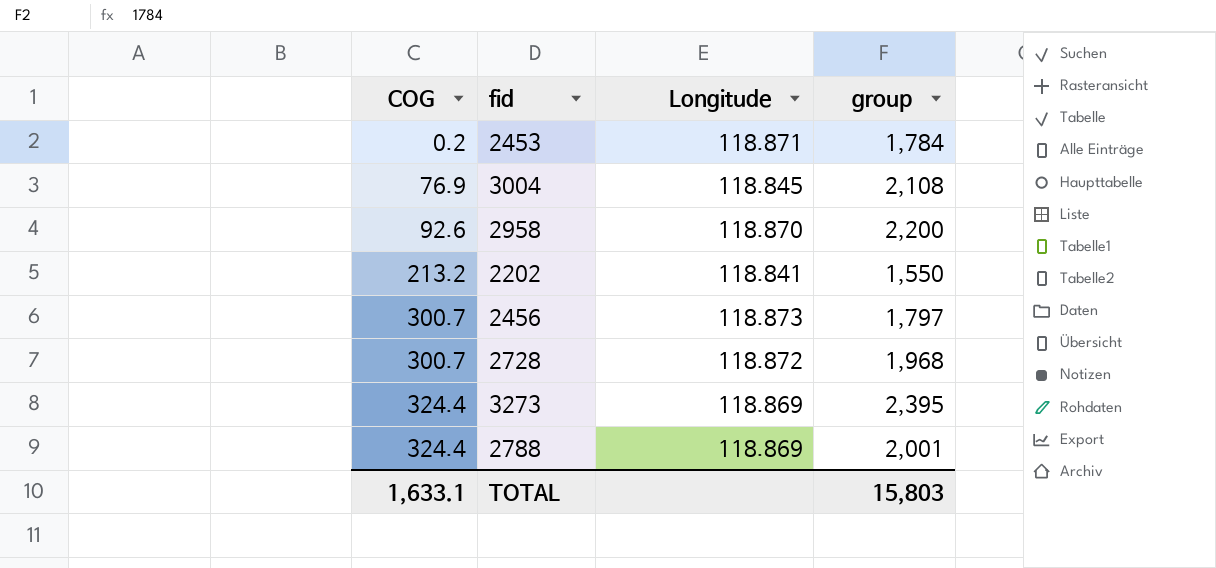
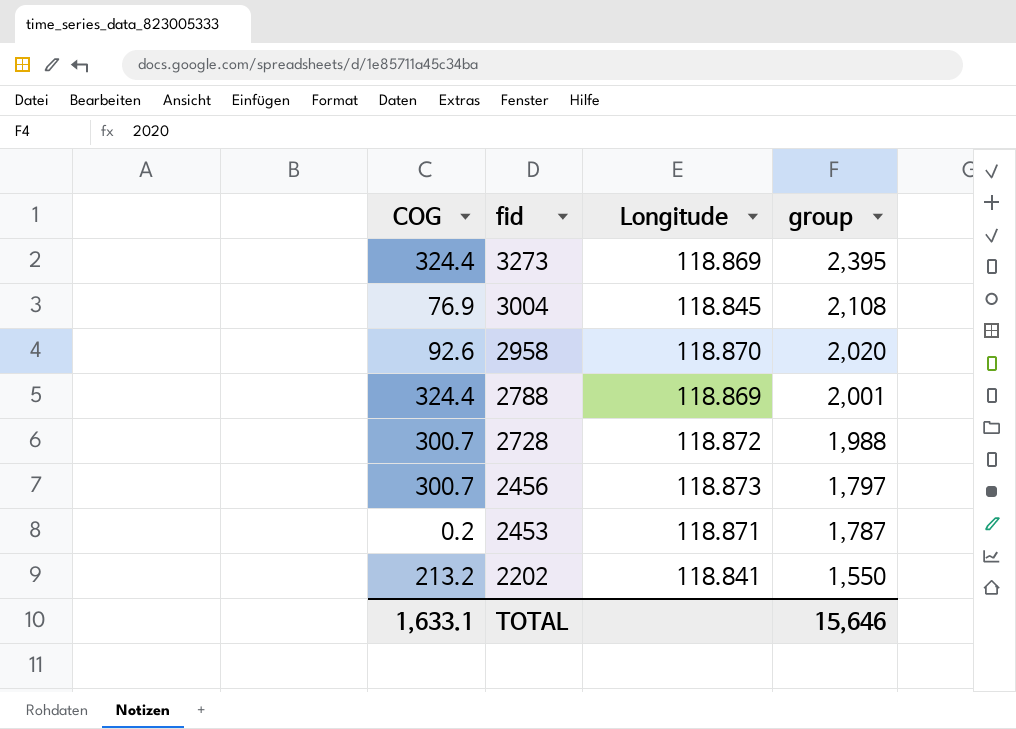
row order: COG ascending -> fid descending
2958 | group: 2,200 -> 2,020
2728 | group: 1,968 -> 1,988
2453 | group: 1,784 -> 1,787
TOTAL | group: 15,803 -> 15,646

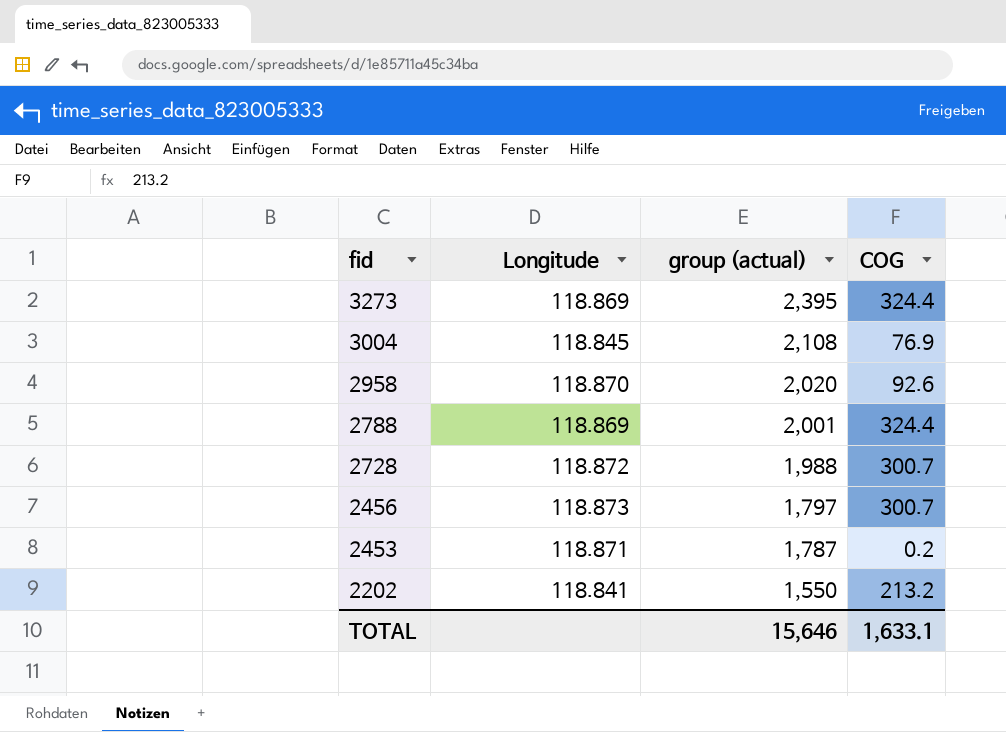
column name: group -> group (actual)
column COG | position: 1 -> 4

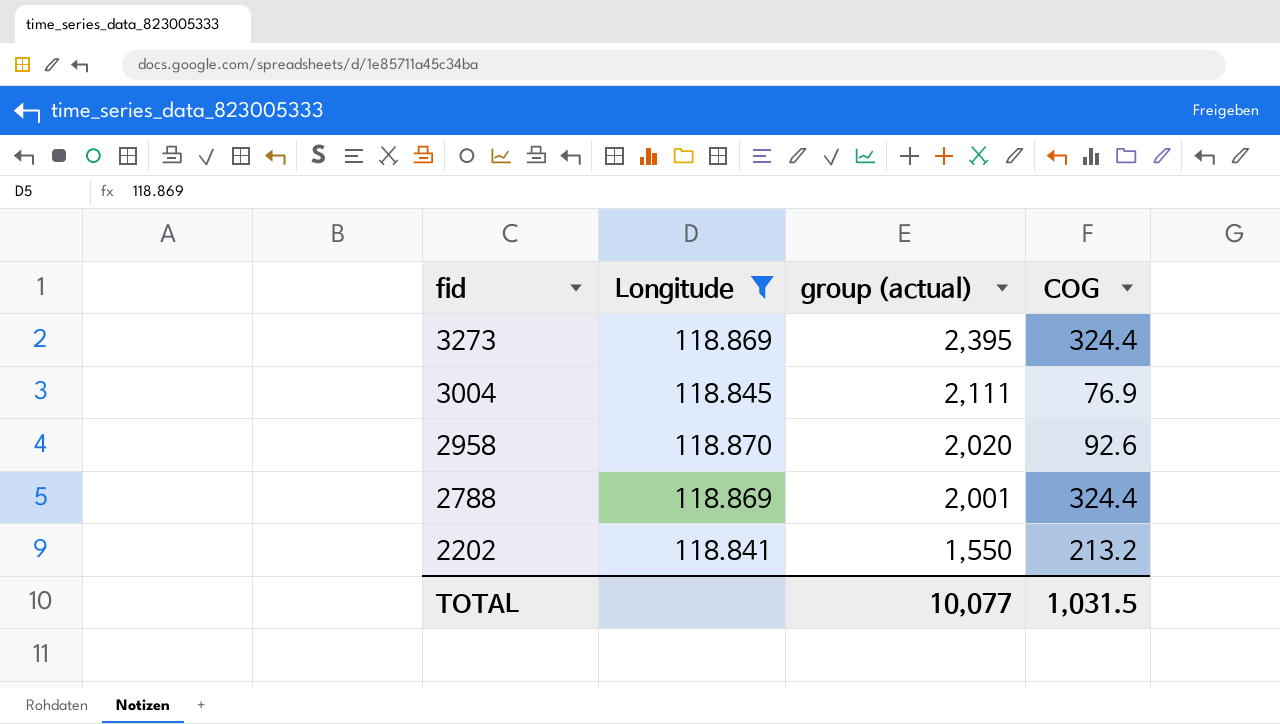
filter: none -> Longitude <= 118.870
3004 | group (actual): 2,108 -> 2,111
TOTAL | group (actual): 15,646 -> 10,077
TOTAL | COG: 1,633.1 -> 1,031.5

